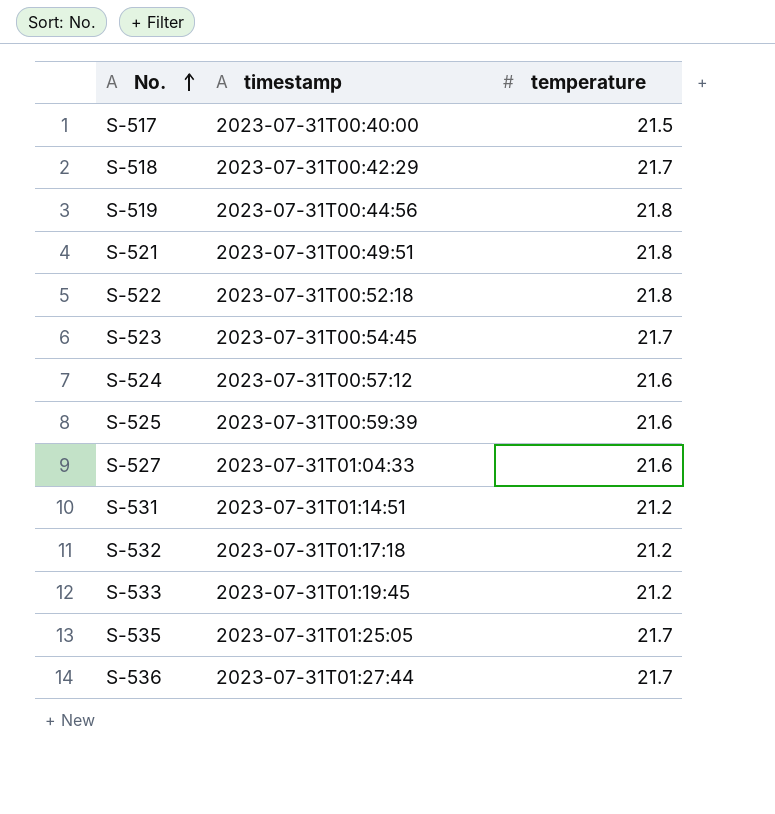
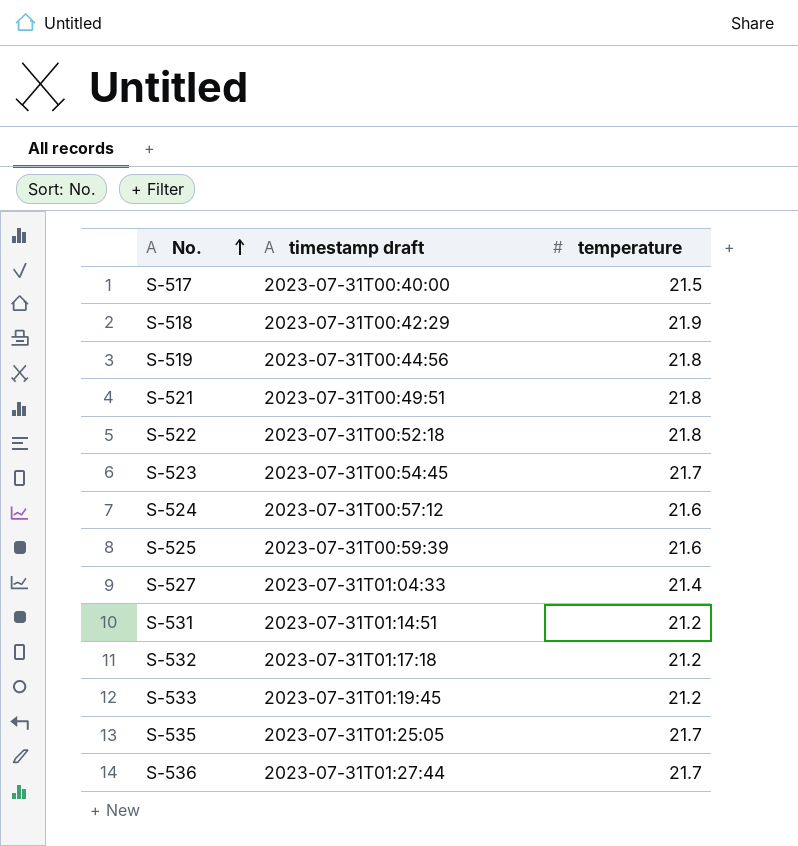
column name: timestamp -> timestamp draft
S-518 | temperature: 21.7 -> 21.9
S-527 | temperature: 21.6 -> 21.4

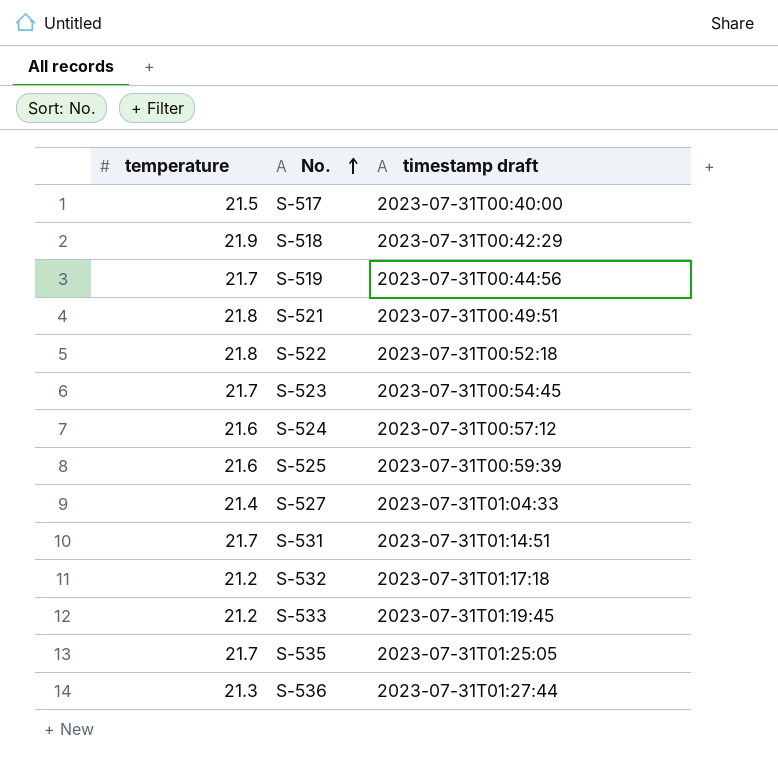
column temperature | position: 3 -> 1
S-519 | temperature: 21.8 -> 21.7
S-531 | temperature: 21.2 -> 21.7
S-536 | temperature: 21.7 -> 21.3

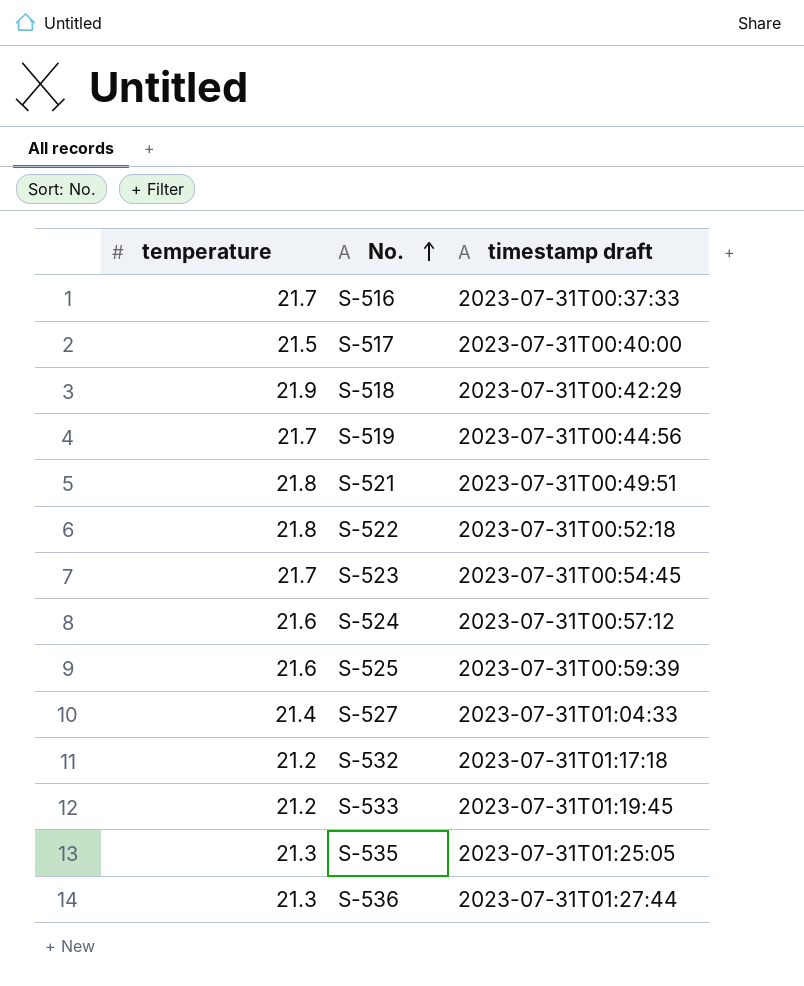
row S-531: 21.7 | 2023-07-31T01:14:51 -> none
row S-516: none -> 21.7 | 2023-07-31T00:37:33
S-535 | temperature: 21.7 -> 21.3

